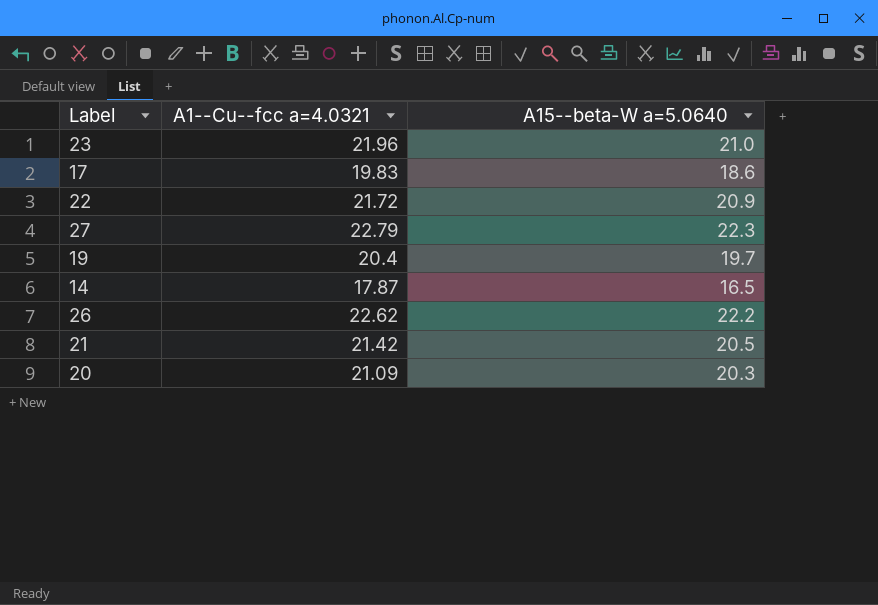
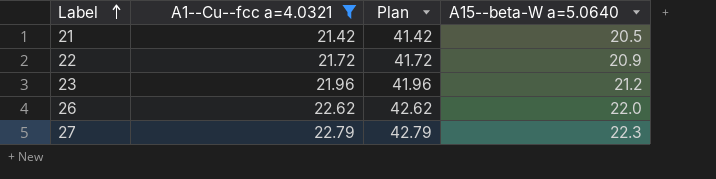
filter: none -> A1--Cu--fcc a=4.0321 >= 21.42
row order: none -> Label ascending
column Plan | formula: none -> [A1--Cu--fcc a=4.0321] + 20
23 | A15--beta-W a=5.0640: 21.0 -> 21.2
26 | A15--beta-W a=5.0640: 22.2 -> 22.0

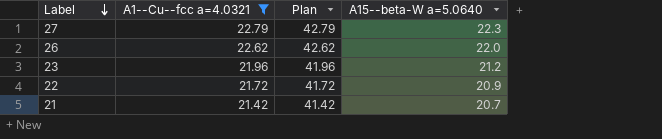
row order: Label ascending -> Label descending
21 | A15--beta-W a=5.0640: 20.5 -> 20.7

